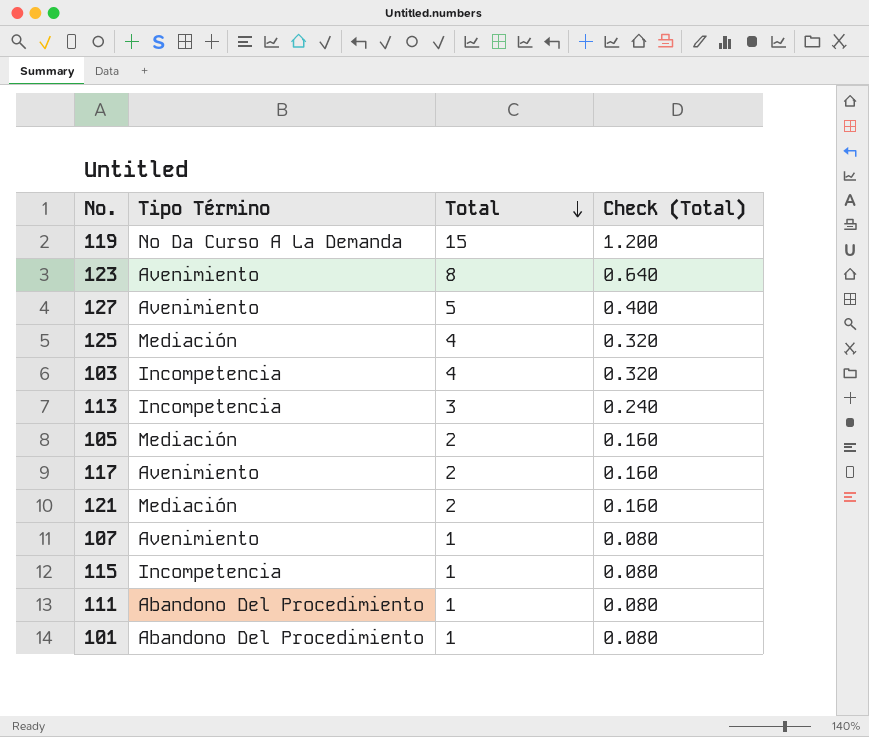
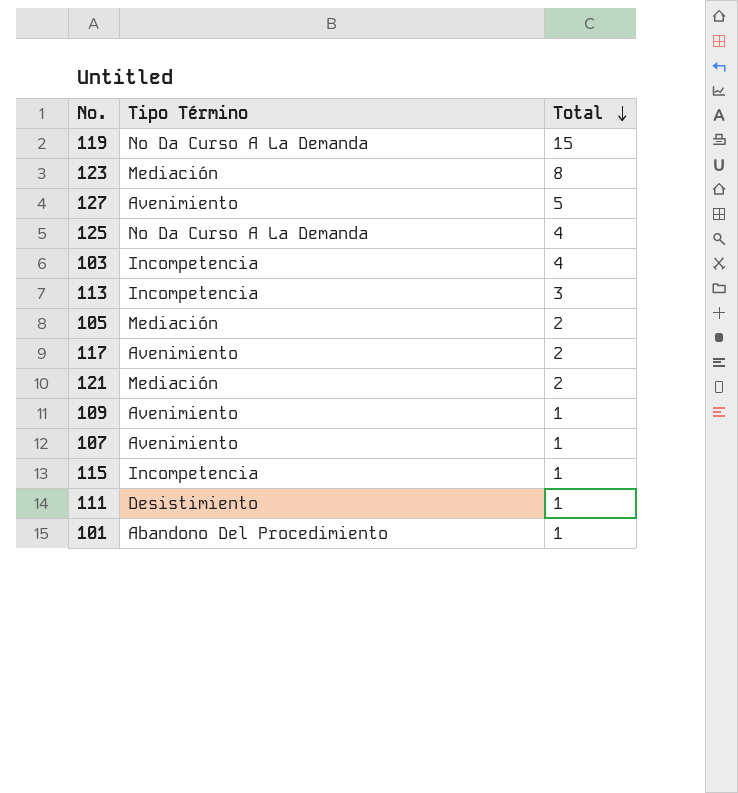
column Check (Total) | formula: [Total] * 0.08 -> none
123 | Tipo Término: Avenimiento -> Mediación
125 | Tipo Término: Mediación -> No Da Curso A La Demanda
row 109: none -> Avenimiento | 1
111 | Tipo Término: Abandono Del Procedimiento -> Desistimiento

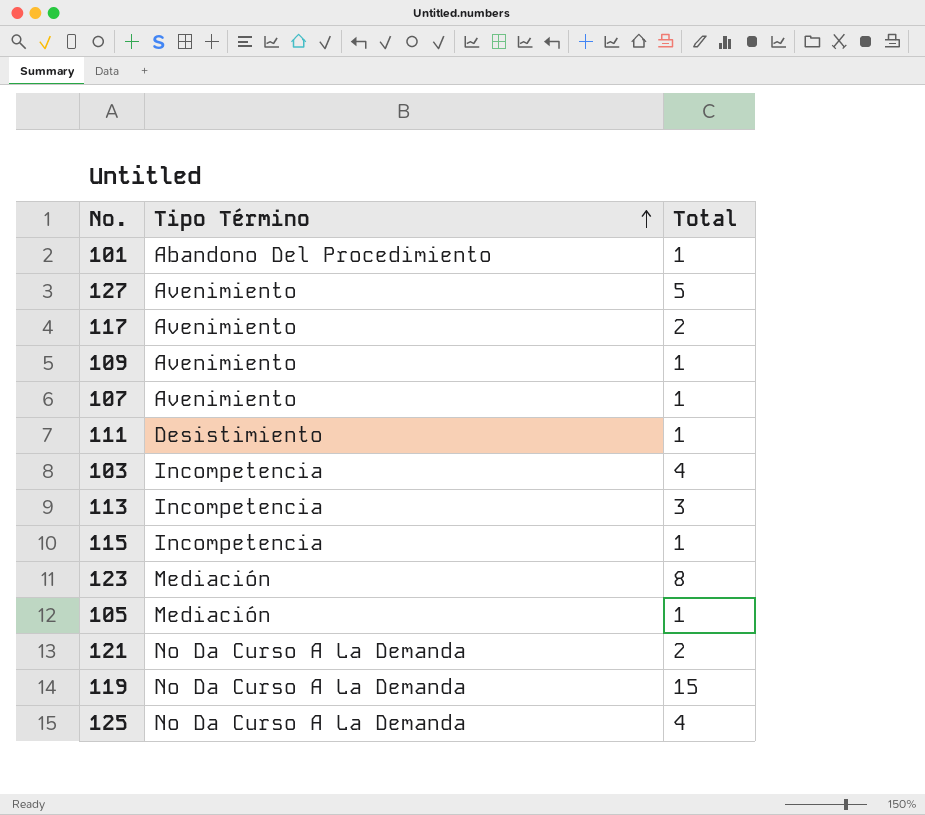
row order: Total descending -> Tipo Término ascending
105 | Total: 2 -> 1
121 | Tipo Término: Mediación -> No Da Curso A La Demanda

